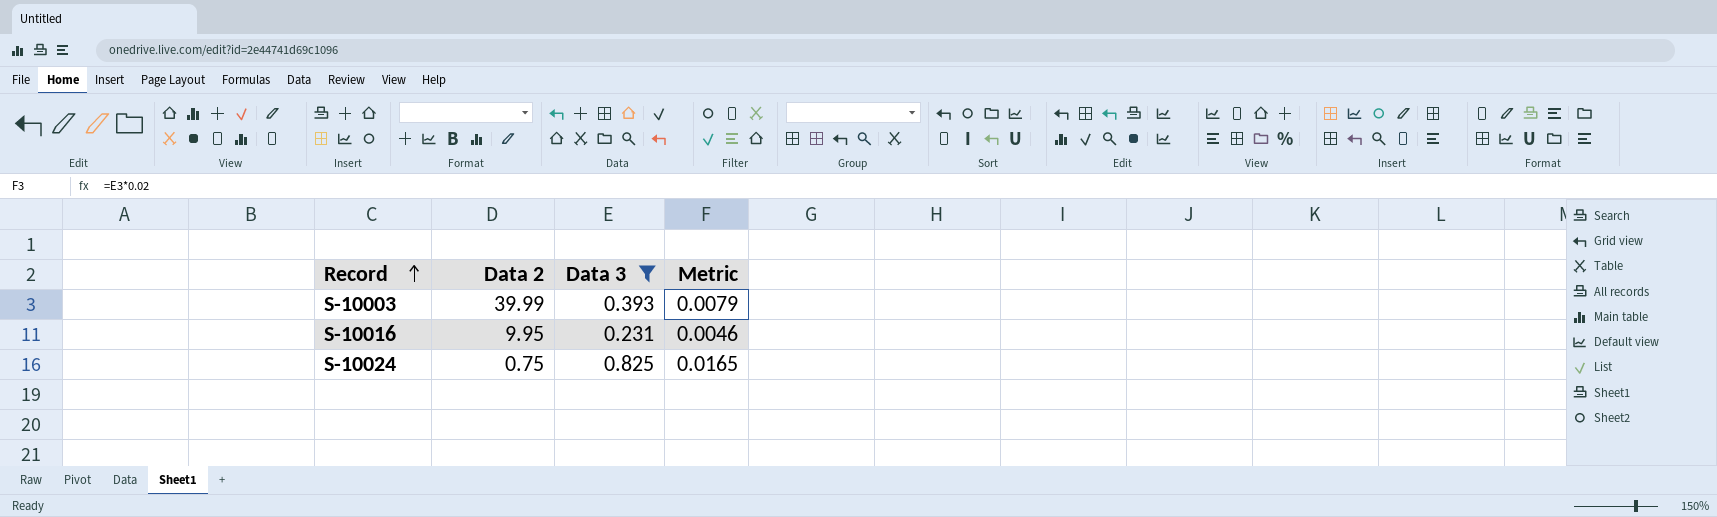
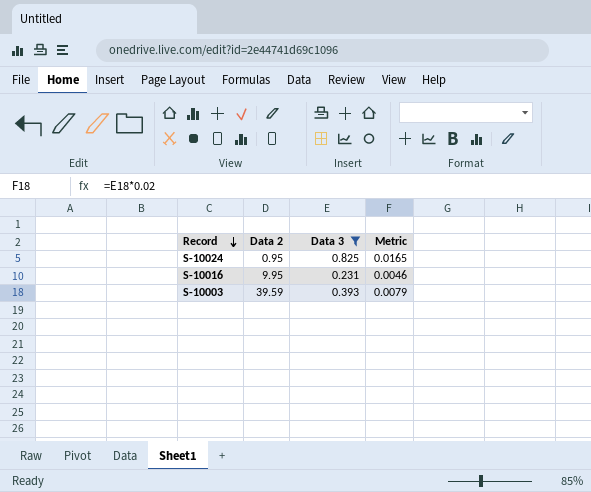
row order: Record ascending -> Record descending
S-10024 | Data 2: 0.75 -> 0.95
S-10003 | Data 2: 39.99 -> 39.59

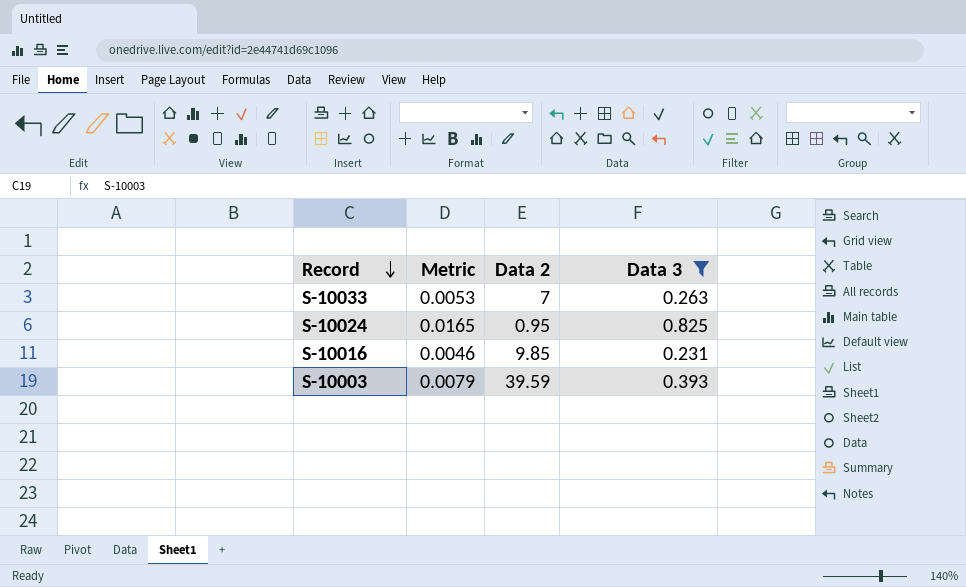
column Metric | position: 4 -> 2
row S-10033: none -> 0.0053 | 7 | 0.263
S-10016 | Data 2: 9.95 -> 9.85

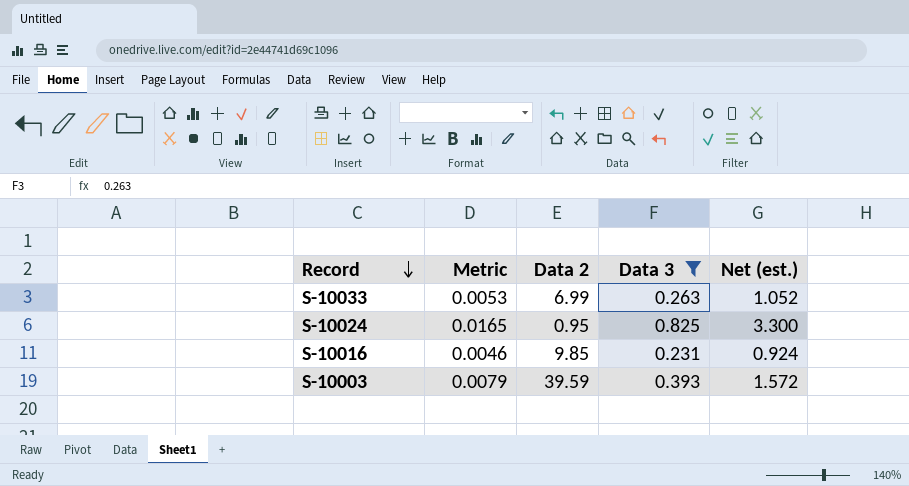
column Net (est.) | formula: none -> [Data 3] * 4
S-10033 | Data 2: 7 -> 6.99

